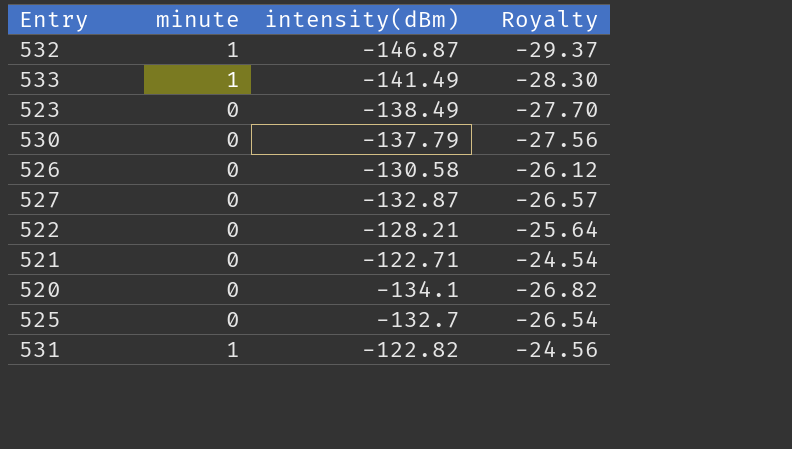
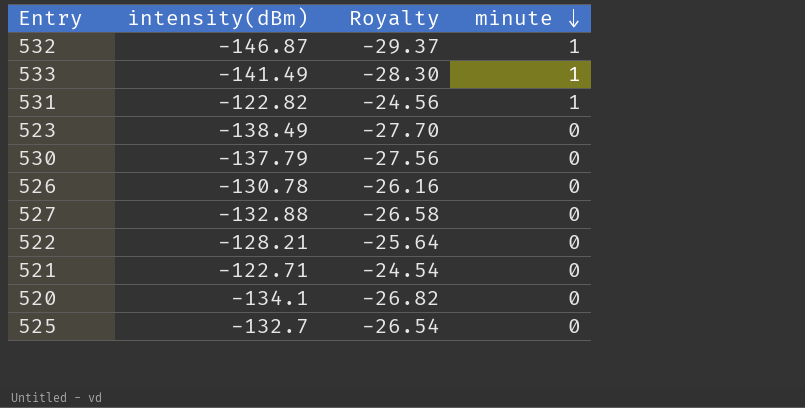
row order: none -> minute descending
column minute | position: 2 -> 4
526 | intensity(dBm): -130.58 -> -130.78
526 | Royalty: -26.12 -> -26.16
527 | intensity(dBm): -132.87 -> -132.88
527 | Royalty: -26.57 -> -26.58

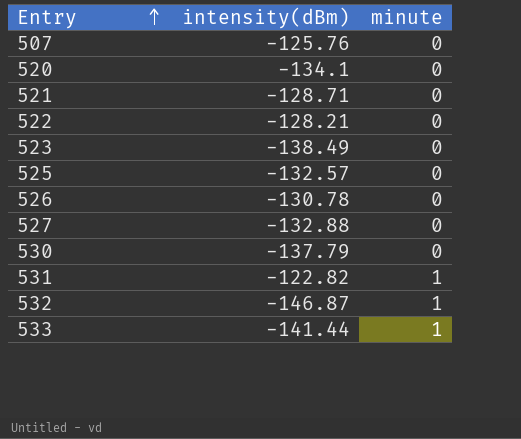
row order: minute descending -> Entry ascending
column Royalty | formula: [intensity(dBm)] * 0.2 -> none
row 507: none -> -125.76 | 0
521 | intensity(dBm): -122.71 -> -128.71
525 | intensity(dBm): -132.7 -> -132.57
533 | intensity(dBm): -141.49 -> -141.44

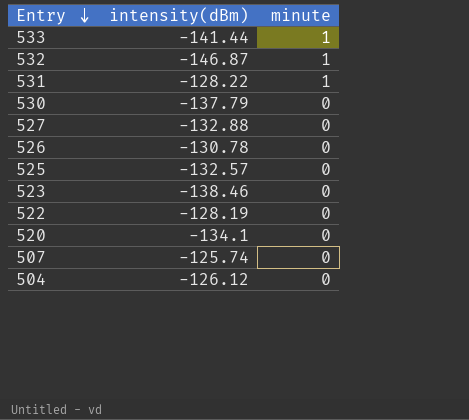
row order: Entry ascending -> Entry descending
row 521: -128.71 | 0 -> none
531 | intensity(dBm): -122.82 -> -128.22
523 | intensity(dBm): -138.49 -> -138.46
522 | intensity(dBm): -128.21 -> -128.19
507 | intensity(dBm): -125.76 -> -125.74
row 504: none -> -126.12 | 0

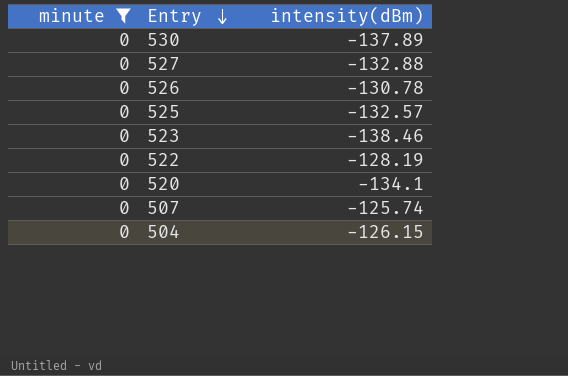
filter: none -> minute = 0
column minute | position: 3 -> 1
530 | intensity(dBm): -137.79 -> -137.89
504 | intensity(dBm): -126.12 -> -126.15

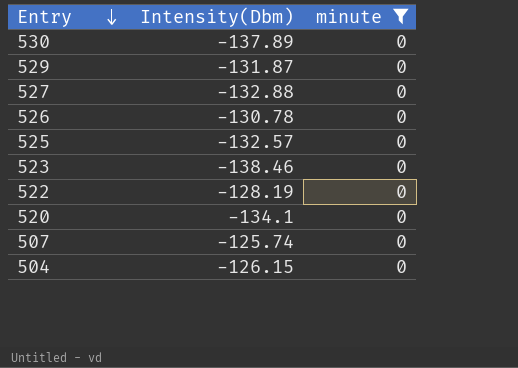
column name: intensity(dBm) -> Intensity(Dbm)
column minute | position: 1 -> 3
row 529: none -> -131.87 | 0

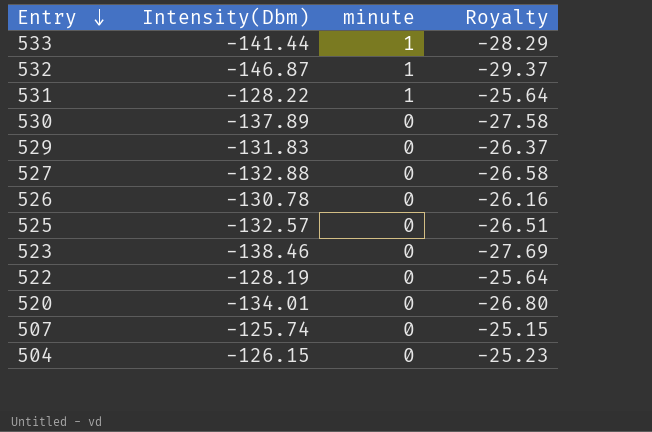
filter: minute = 0 -> none
column Royalty | formula: none -> [Intensity(Dbm)] * 0.2
529 | Intensity(Dbm): -131.87 -> -131.83
520 | Intensity(Dbm): -134.1 -> -134.01

